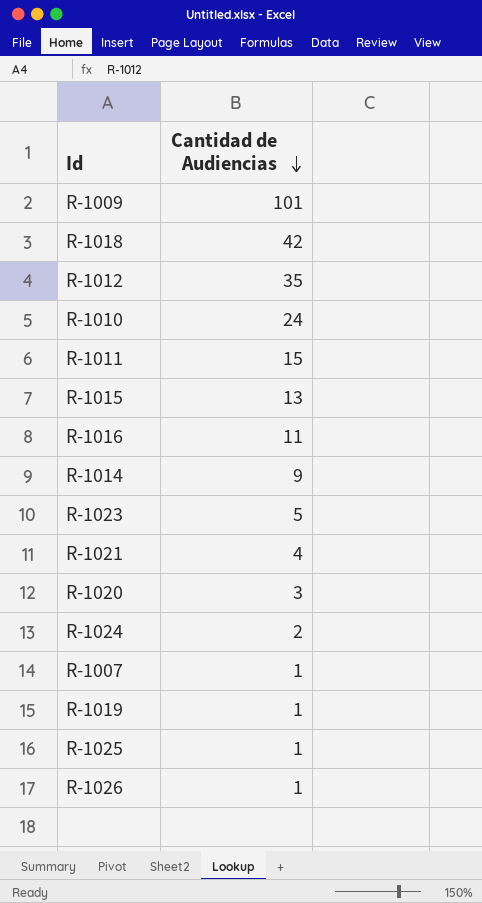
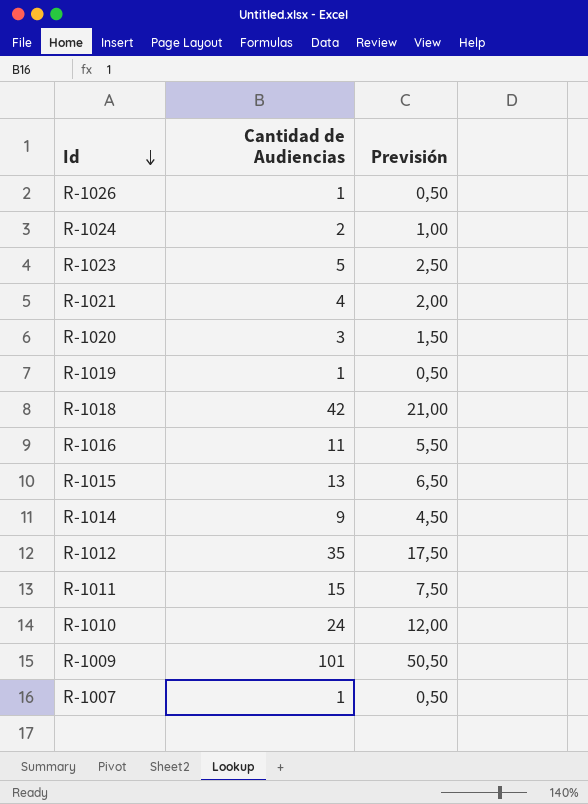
row order: Cantidad de Audiencias descending -> Id descending
column Previsión | formula: none -> [Cantidad de Audiencias] * 0,5
row R-1025: 1 -> none

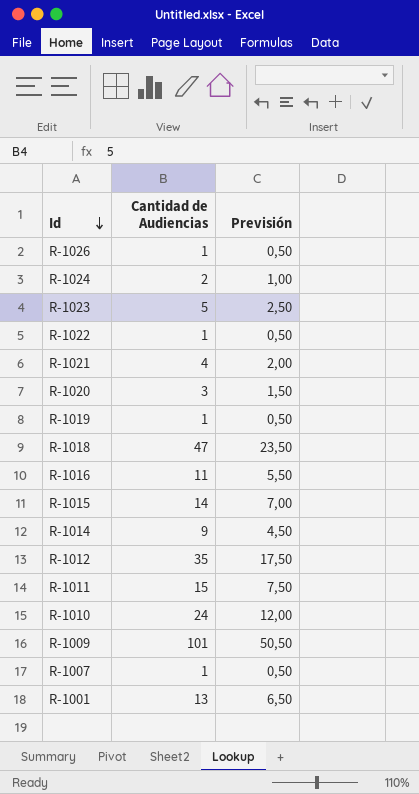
row R-1022: none -> 1 | 0,50
R-1018 | Cantidad de Audiencias: 42 -> 47
R-1018 | Previsión: 21,00 -> 23,50
R-1015 | Cantidad de Audiencias: 13 -> 14
R-1015 | Previsión: 6,50 -> 7,00
row R-1001: none -> 13 | 6,50

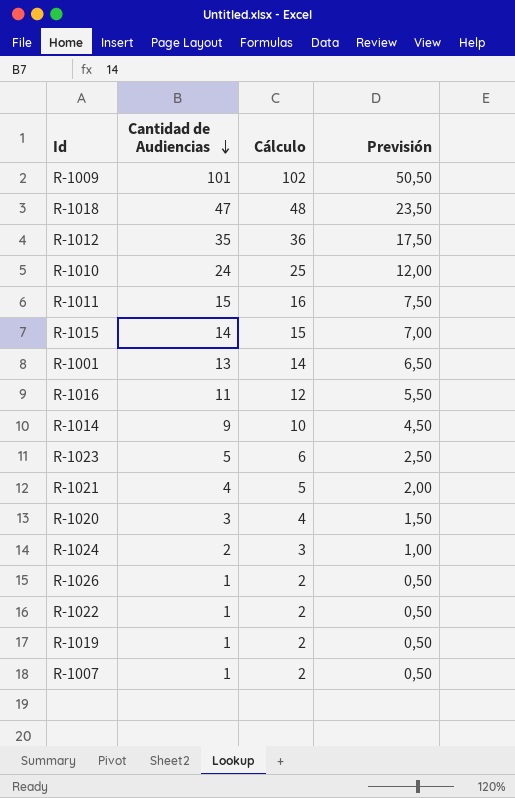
row order: Id descending -> Cantidad de Audiencias descending
column Cálculo | formula: none -> [Cantidad de Audiencias] + 1

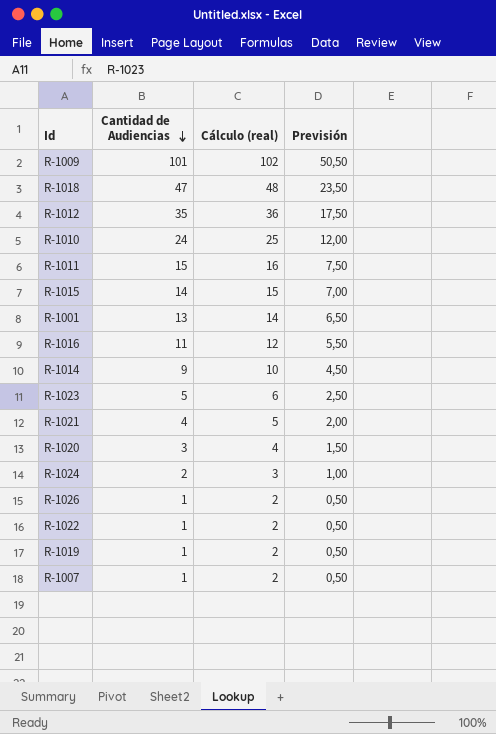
column name: Cálculo -> Cálculo (real)

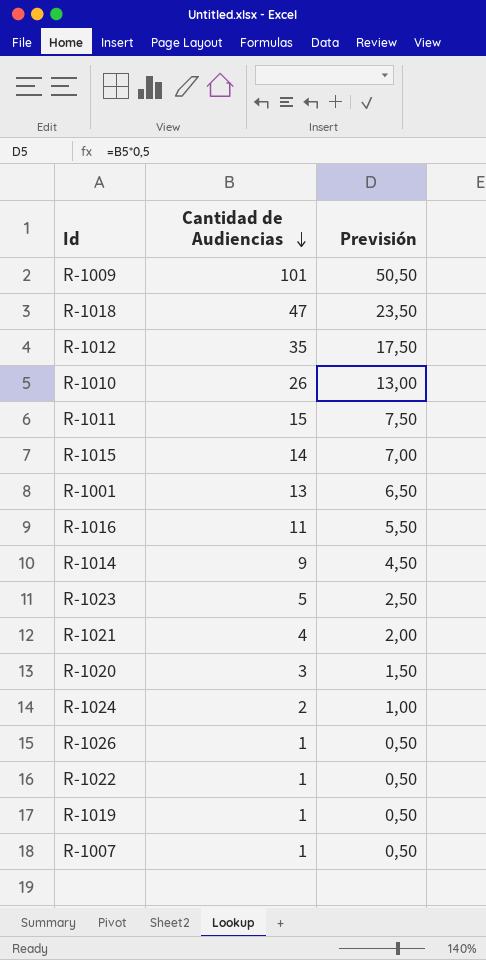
column Cálculo (real) | formula: [Cantidad de Audiencias] + 1 -> none
R-1010 | Cantidad de Audiencias: 24 -> 26
R-1010 | Previsión: 12,00 -> 13,00

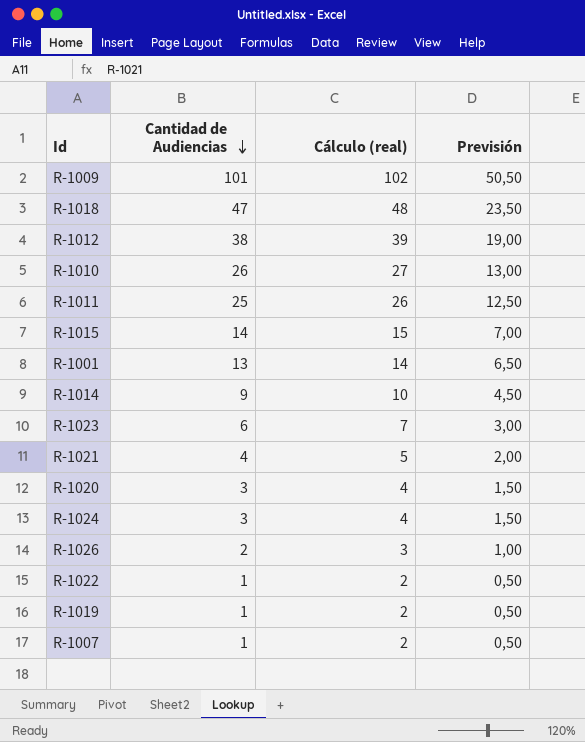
column Cálculo (real) | formula: none -> [Cantidad de Audiencias] + 1
row R-1016: 11 | 5,50 -> none
R-1012 | Cantidad de Audiencias: 35 -> 38
R-1012 | Previsión: 17,50 -> 19,00
R-1011 | Cantidad de Audiencias: 15 -> 25
R-1011 | Previsión: 7,50 -> 12,50
R-1023 | Cantidad de Audiencias: 5 -> 6
R-1023 | Previsión: 2,50 -> 3,00
R-1024 | Cantidad de Audiencias: 2 -> 3
R-1024 | Previsión: 1,00 -> 1,50
R-1026 | Cantidad de Audiencias: 1 -> 2
R-1026 | Previsión: 0,50 -> 1,00

